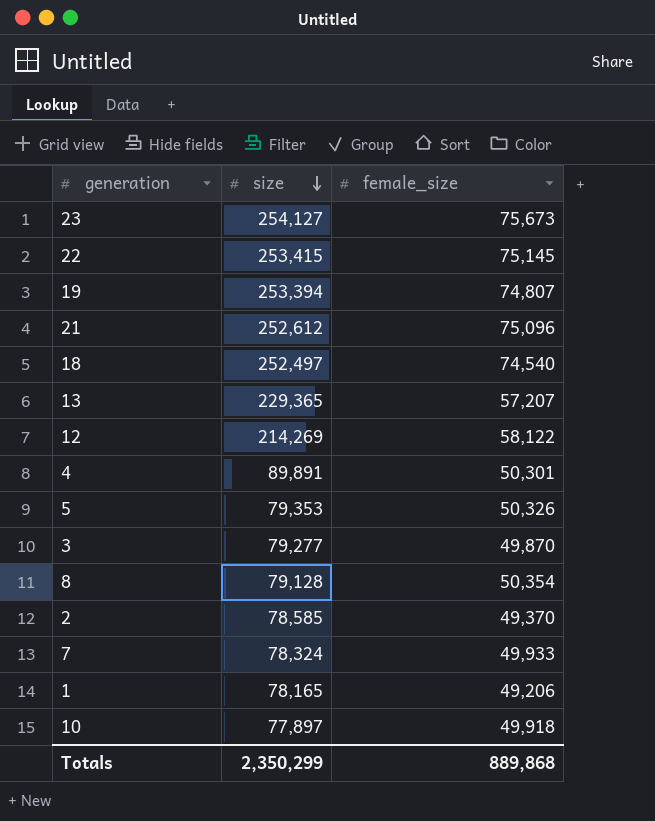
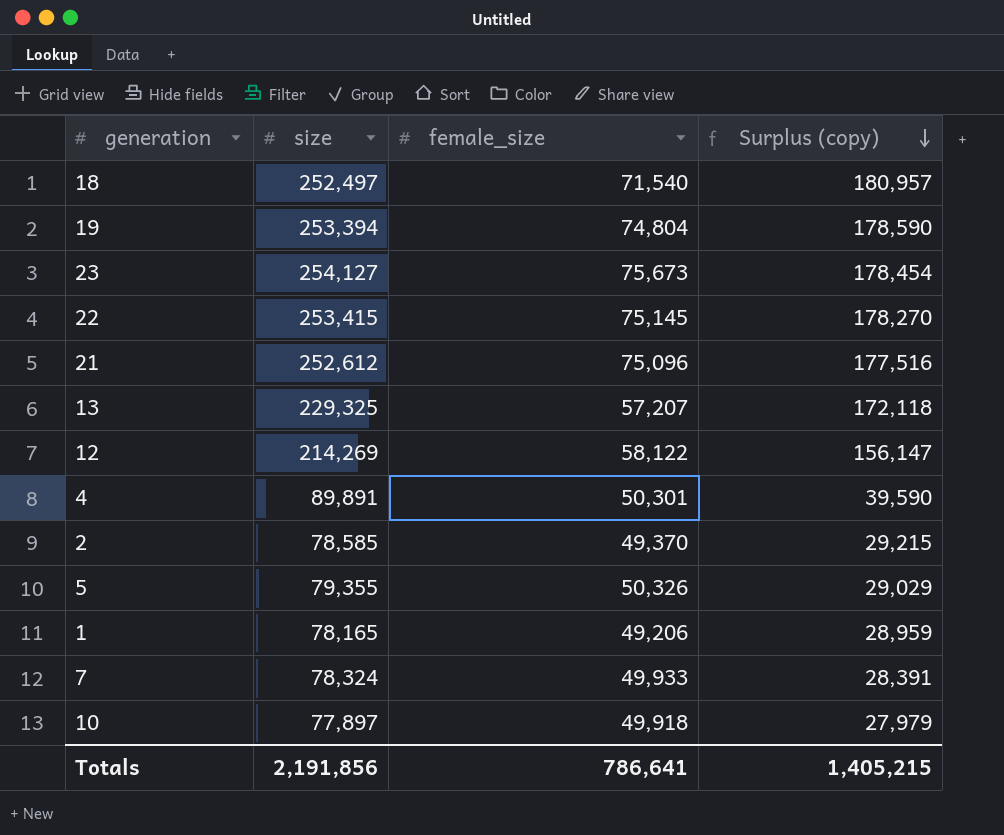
row order: size descending -> Surplus (copy) descending
column Surplus (copy) | formula: none -> [size] - [female_size]
row 3: 79,277 | 49,870 -> none
row 8: 79,128 | 50,354 -> none
18 | female_size: 74,540 -> 71,540
19 | female_size: 74,807 -> 74,804
13 | size: 229,365 -> 229,325
5 | size: 79,353 -> 79,355
Totals | size: 2,350,299 -> 2,191,856
Totals | female_size: 889,868 -> 786,641

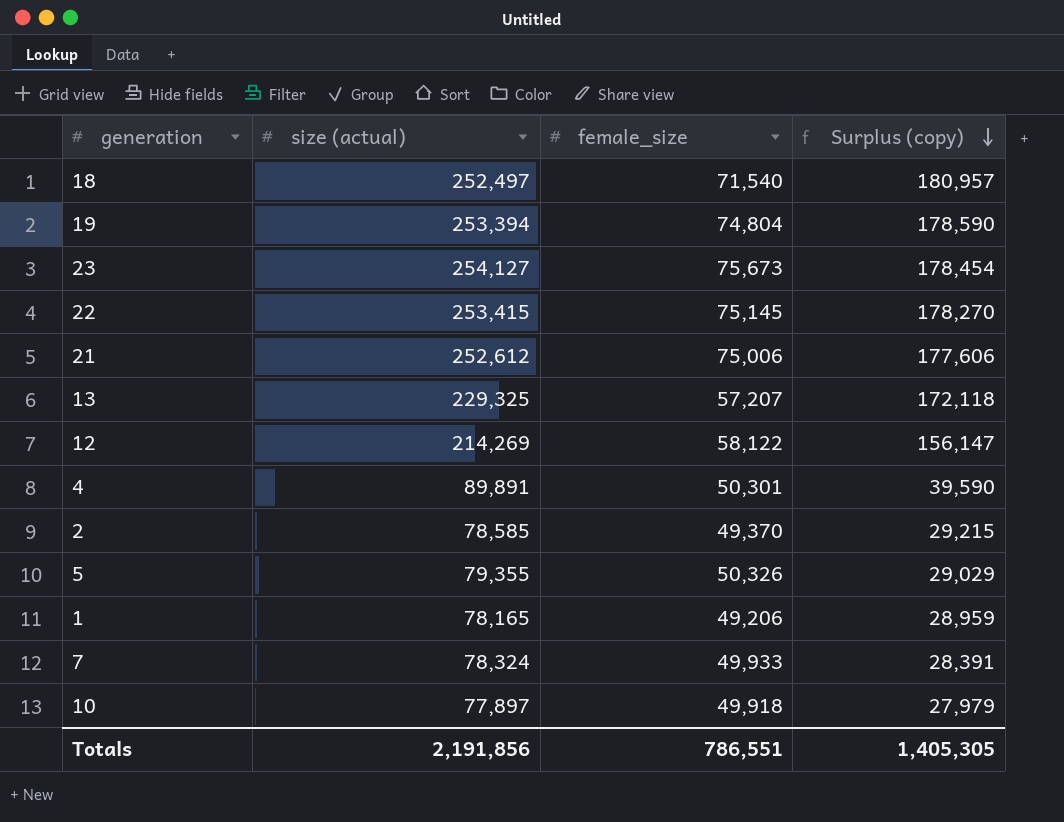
column name: size -> size (actual)
21 | female_size: 75,096 -> 75,006
21 | Surplus (copy): 177,516 -> 177,606
Totals | female_size: 786,641 -> 786,551
Totals | Surplus (copy): 1,405,215 -> 1,405,305

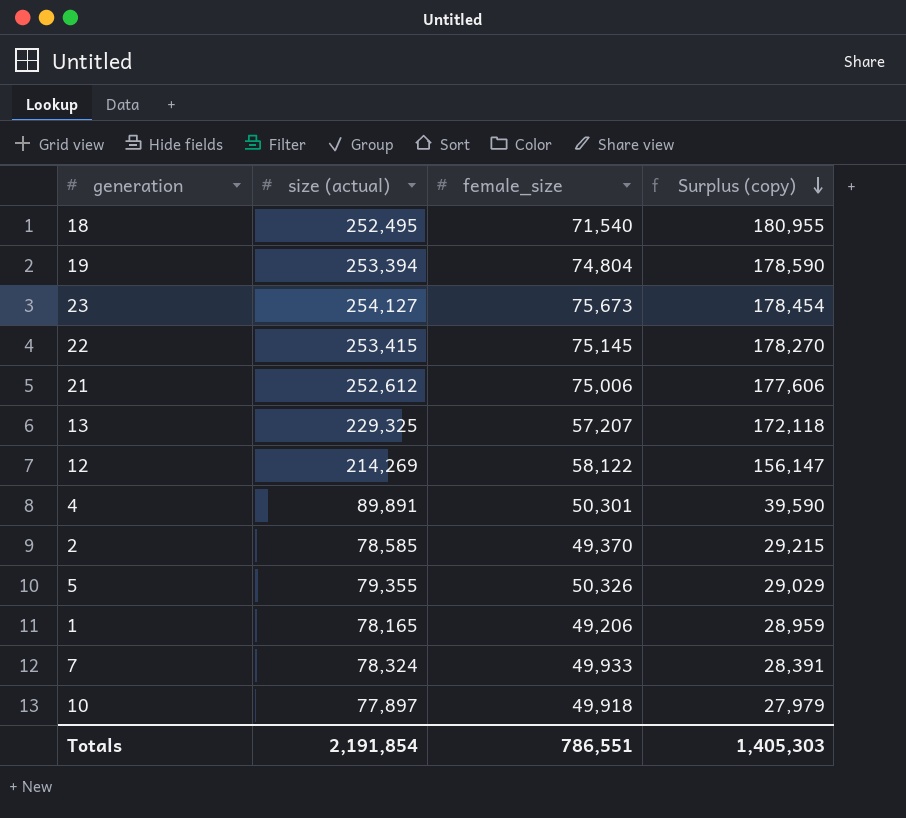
18 | size (actual): 252,497 -> 252,495
18 | Surplus (copy): 180,957 -> 180,955
Totals | size (actual): 2,191,856 -> 2,191,854
Totals | Surplus (copy): 1,405,305 -> 1,405,303

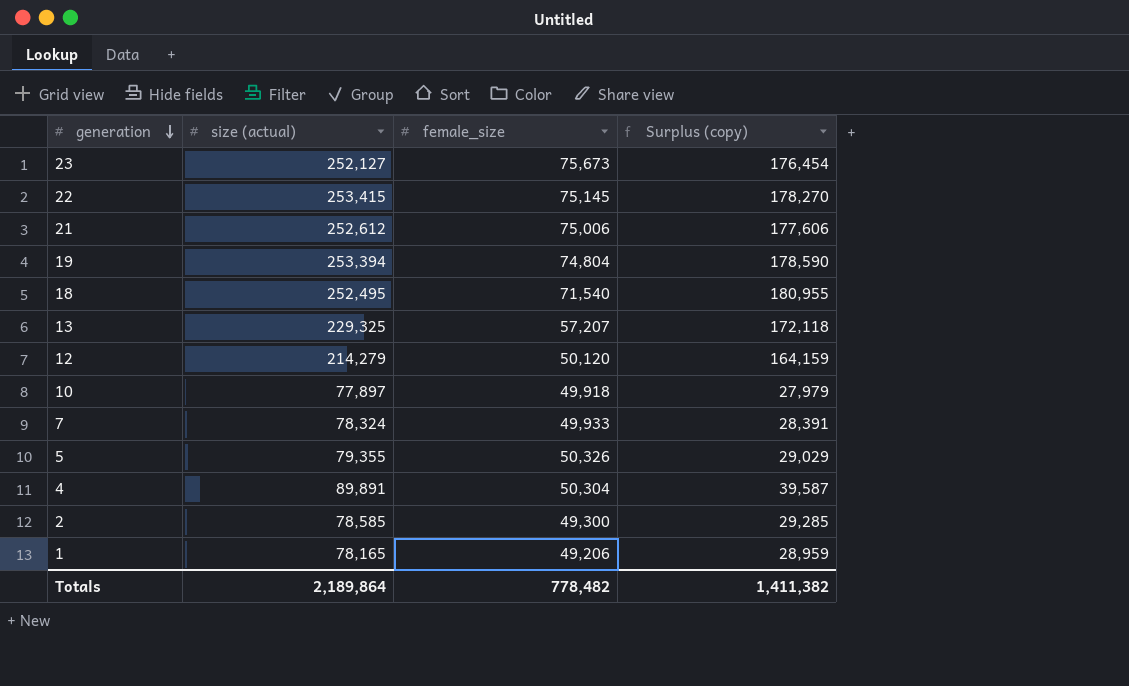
row order: Surplus (copy) descending -> generation descending
23 | size (actual): 254,127 -> 252,127
23 | Surplus (copy): 178,454 -> 176,454
12 | size (actual): 214,269 -> 214,279
12 | female_size: 58,122 -> 50,120
12 | Surplus (copy): 156,147 -> 164,159
4 | female_size: 50,301 -> 50,304
4 | Surplus (copy): 39,590 -> 39,587
2 | female_size: 49,370 -> 49,300
2 | Surplus (copy): 29,215 -> 29,285
Totals | size (actual): 2,191,854 -> 2,189,864
Totals | female_size: 786,551 -> 778,482
Totals | Surplus (copy): 1,405,303 -> 1,411,382

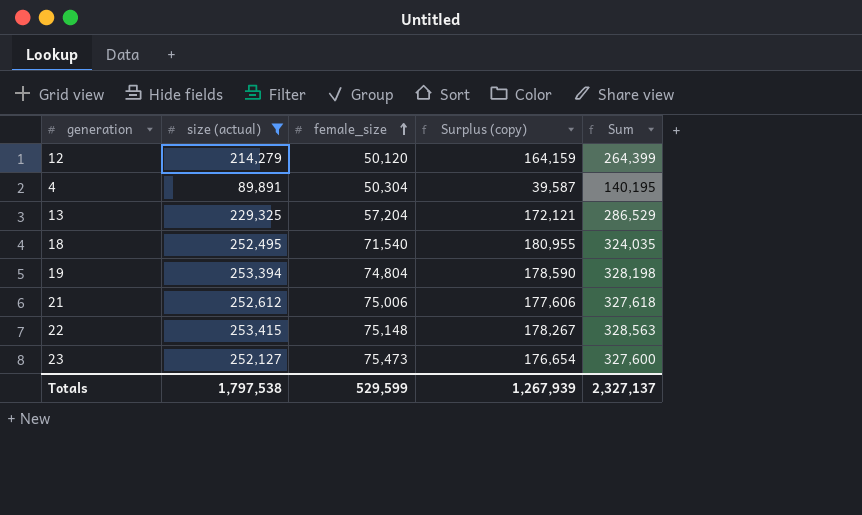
filter: none -> size (actual) >= 89,891
row order: generation descending -> female_size ascending
column Sum | formula: none -> [size (actual)] + [female_size]
13 | female_size: 57,207 -> 57,204
13 | Surplus (copy): 172,118 -> 172,121
22 | female_size: 75,145 -> 75,148
22 | Surplus (copy): 178,270 -> 178,267
23 | female_size: 75,673 -> 75,473
23 | Surplus (copy): 176,454 -> 176,654
Totals | size (actual): 2,189,864 -> 1,797,538
Totals | female_size: 778,482 -> 529,599
Totals | Surplus (copy): 1,411,382 -> 1,267,939

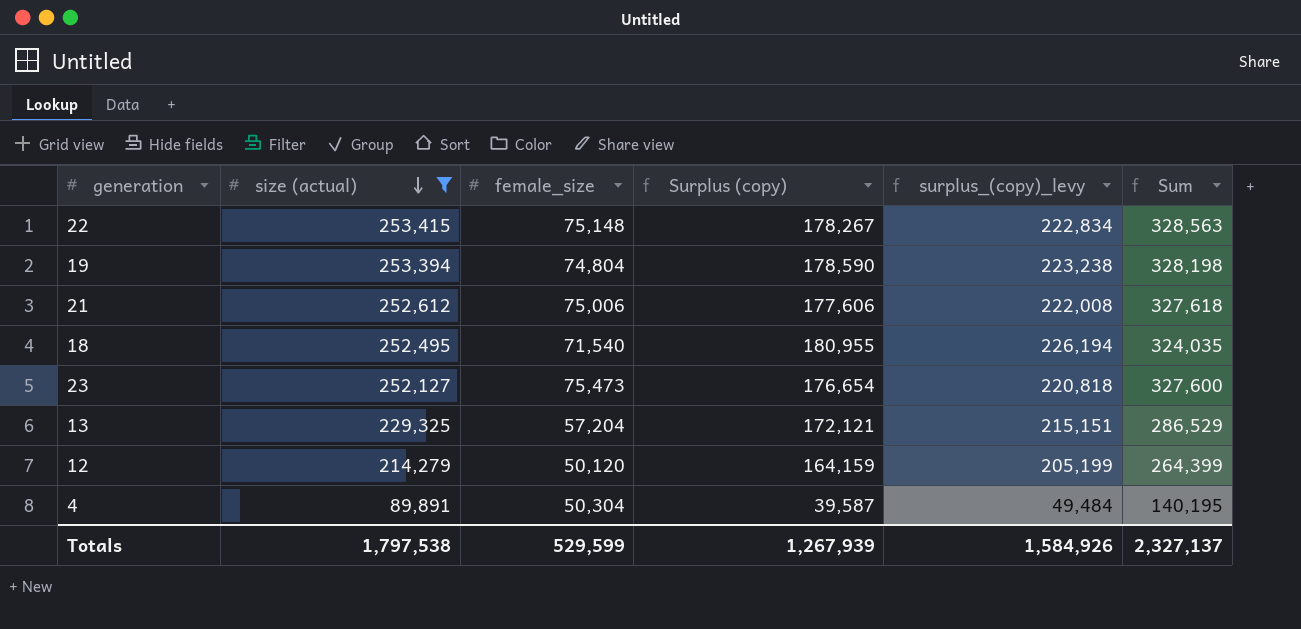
row order: female_size ascending -> size (actual) descending
column surplus_(copy)_levy | formula: none -> [Surplus (copy)] * 1.25

